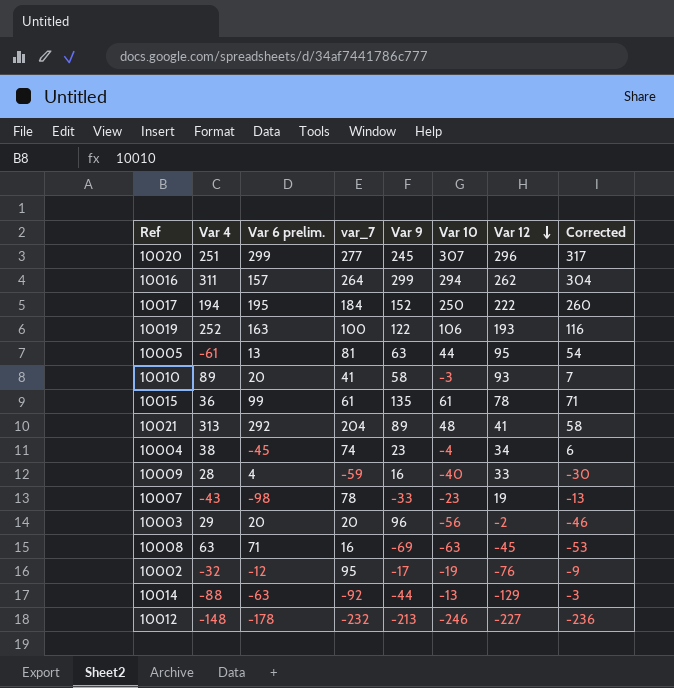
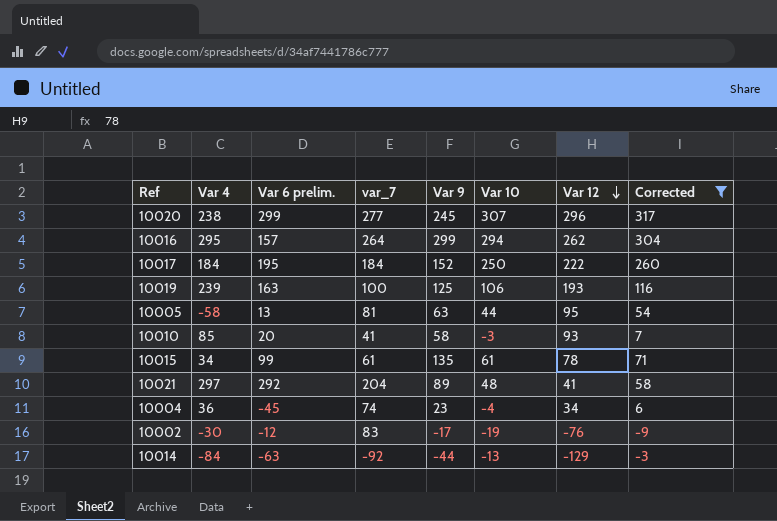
filter: none -> Corrected >= -9
10020 | Var 4: 251 -> 238
10016 | Var 4: 311 -> 295
10017 | Var 4: 194 -> 184
10019 | Var 4: 252 -> 239
10019 | Var 9: 122 -> 125
10005 | Var 4: -61 -> -58
10010 | Var 4: 89 -> 85
10015 | Var 4: 36 -> 34
10021 | Var 4: 313 -> 297
10004 | Var 4: 38 -> 36
10002 | Var 4: -32 -> -30
10002 | var_7: 95 -> 83
10014 | Var 4: -88 -> -84

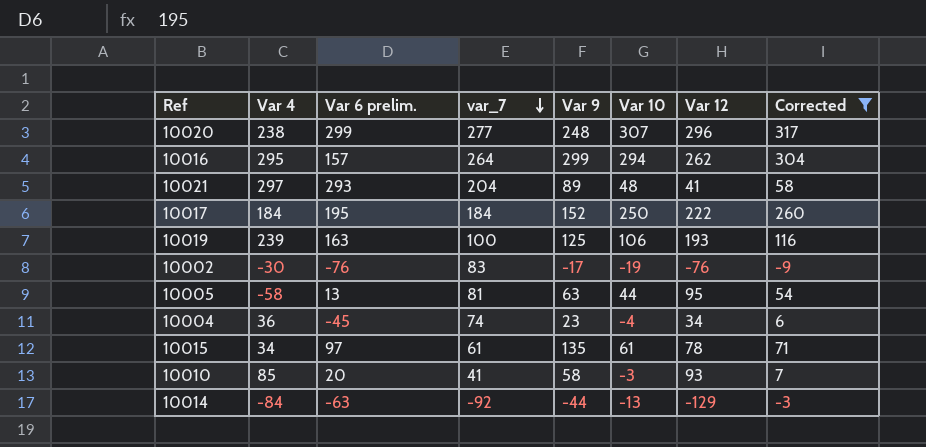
row order: Var 12 descending -> var_7 descending
10020 | Var 9: 245 -> 248
10021 | Var 6 prelim.: 292 -> 293
10002 | Var 6 prelim.: -12 -> -76
10015 | Var 6 prelim.: 99 -> 97

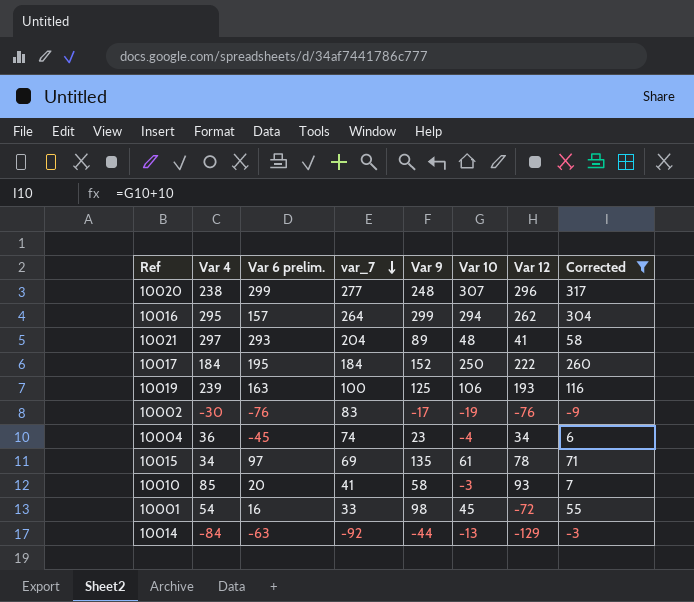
row 10005: -58 | 13 | 81 | 63 | 44 | 95 | 54 -> none
10015 | var_7: 61 -> 69
row 10001: none -> 54 | 16 | 33 | 98 | 45 | -72 | 55

